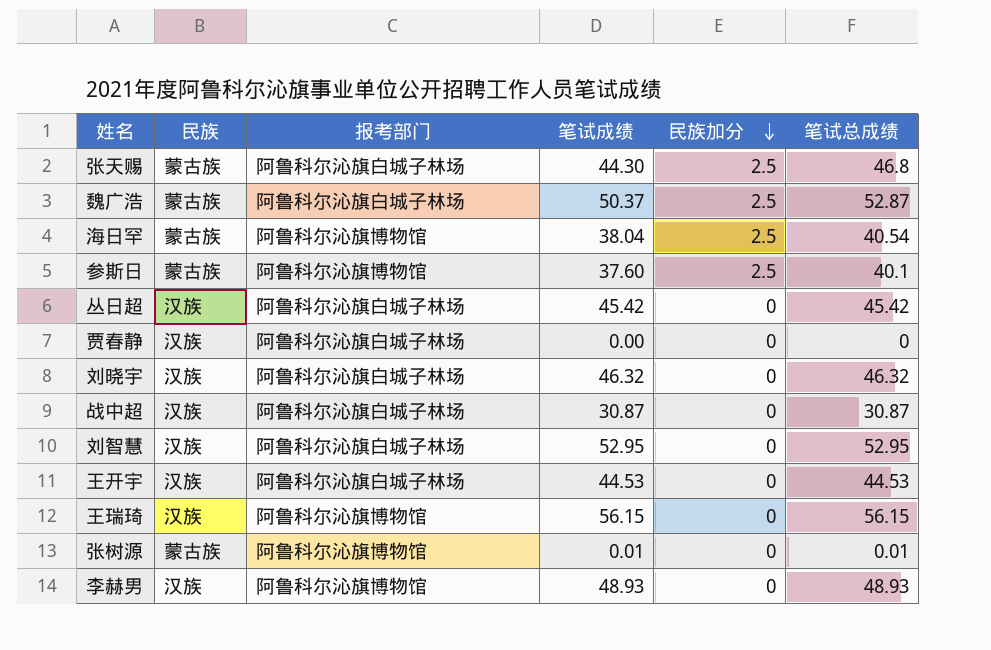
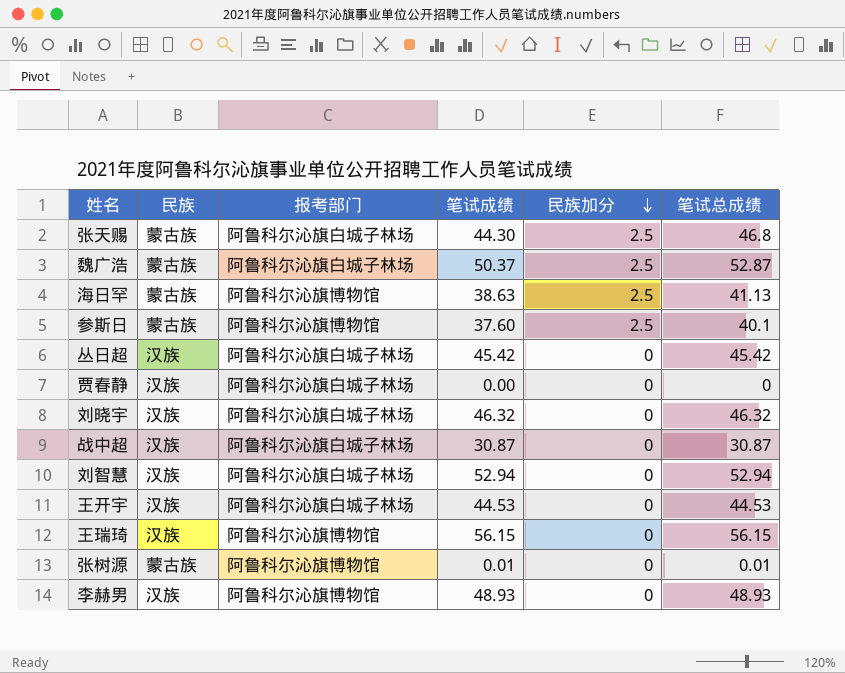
海日罕 | 笔试成绩: 38.04 -> 38.63
海日罕 | 笔试总成绩: 40.54 -> 41.13
刘智慧 | 笔试成绩: 52.95 -> 52.94
刘智慧 | 笔试总成绩: 52.95 -> 52.94

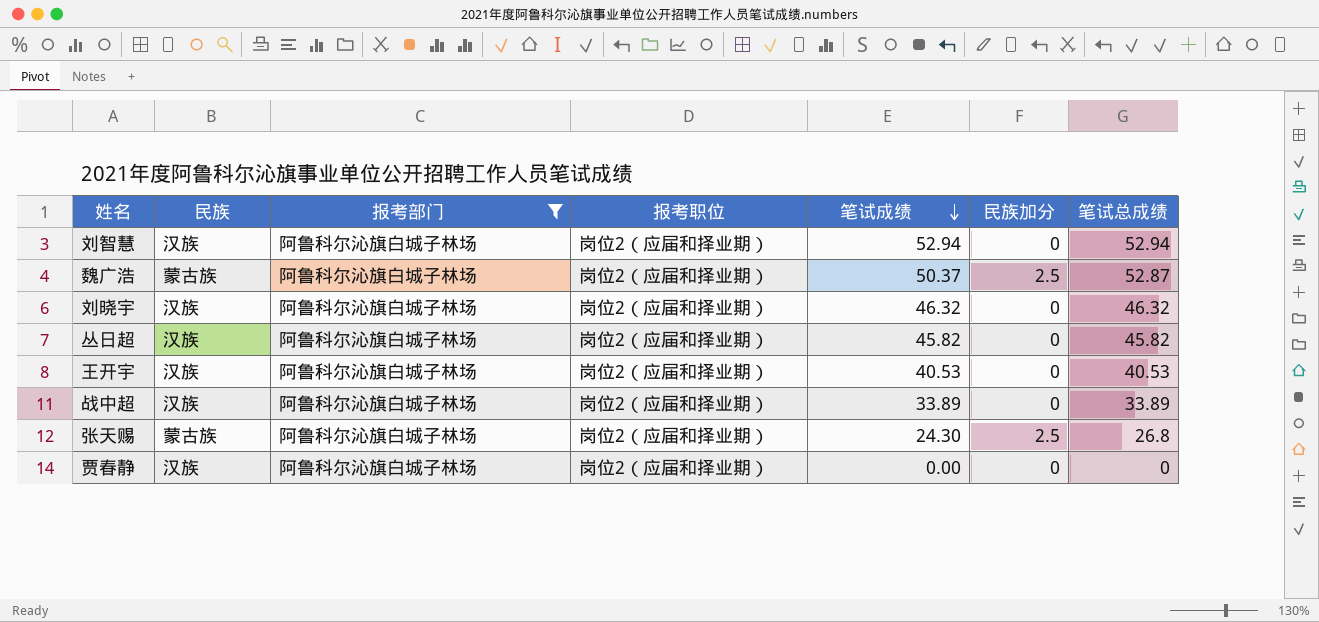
filter: none -> 报考部门 = 阿鲁科尔沁旗白城子林场
row order: 民族加分 descending -> 笔试成绩 descending
column 报考职位 | position: none -> 4
丛日超 | 笔试成绩: 45.42 -> 45.82
丛日超 | 笔试总成绩: 45.42 -> 45.82
王开宇 | 笔试成绩: 44.53 -> 40.53
王开宇 | 笔试总成绩: 44.53 -> 40.53
战中超 | 笔试成绩: 30.87 -> 33.89
战中超 | 笔试总成绩: 30.87 -> 33.89
张天赐 | 笔试成绩: 44.30 -> 24.30
张天赐 | 笔试总成绩: 46.8 -> 26.8

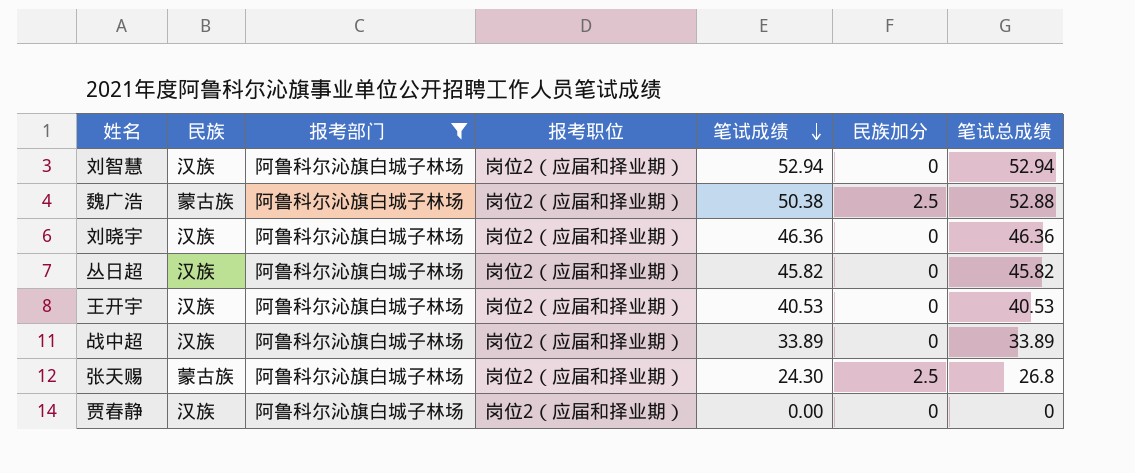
魏广浩 | 笔试成绩: 50.37 -> 50.38
魏广浩 | 笔试总成绩: 52.87 -> 52.88
刘晓宇 | 笔试成绩: 46.32 -> 46.36
刘晓宇 | 笔试总成绩: 46.32 -> 46.36

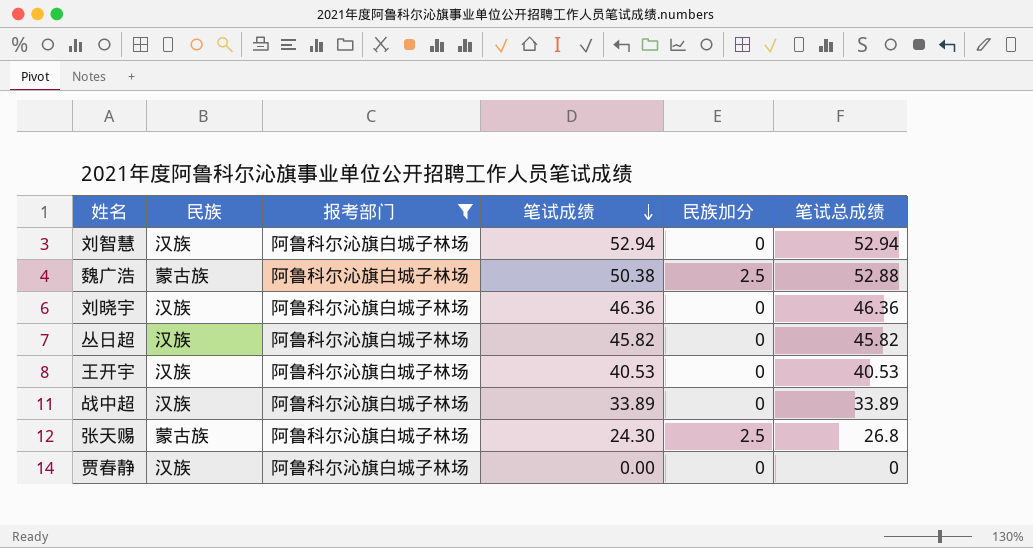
column 报考职位 | position: 4 -> none

